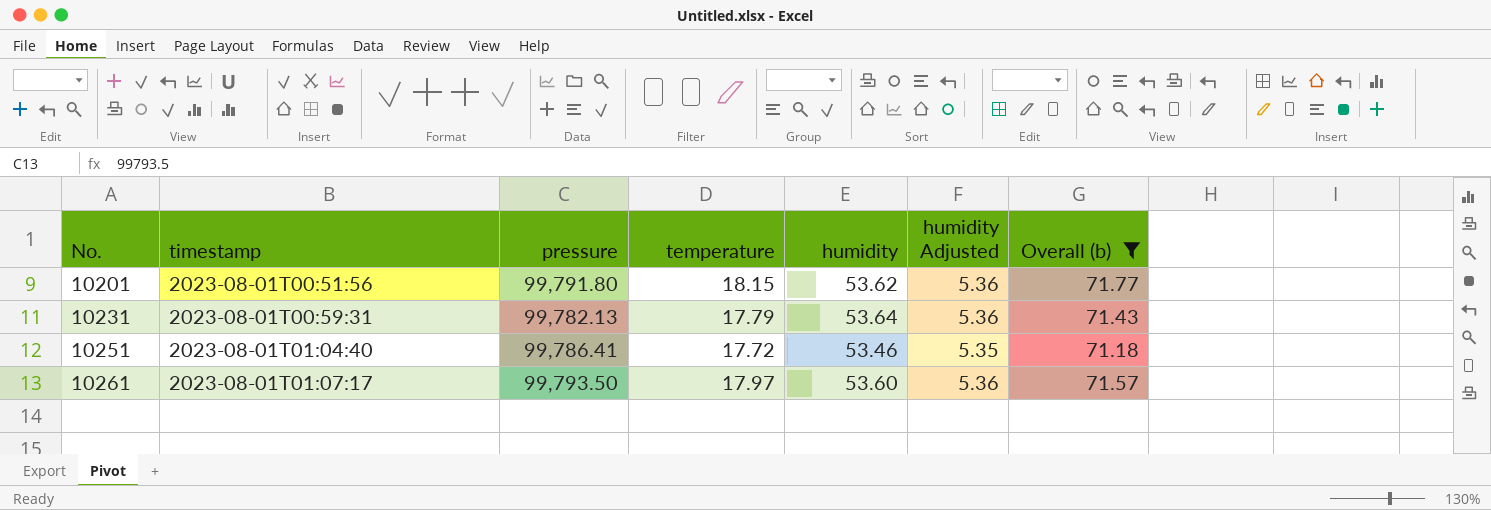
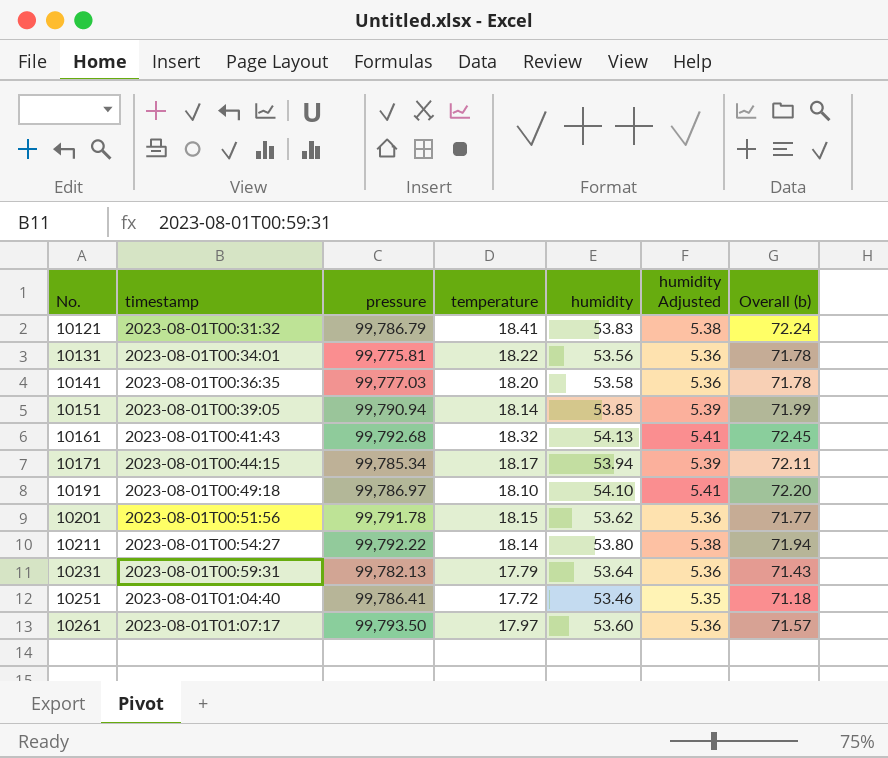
filter: Overall (b) <= 71.77 -> none
10201 | pressure: 99,791.80 -> 99,791.78

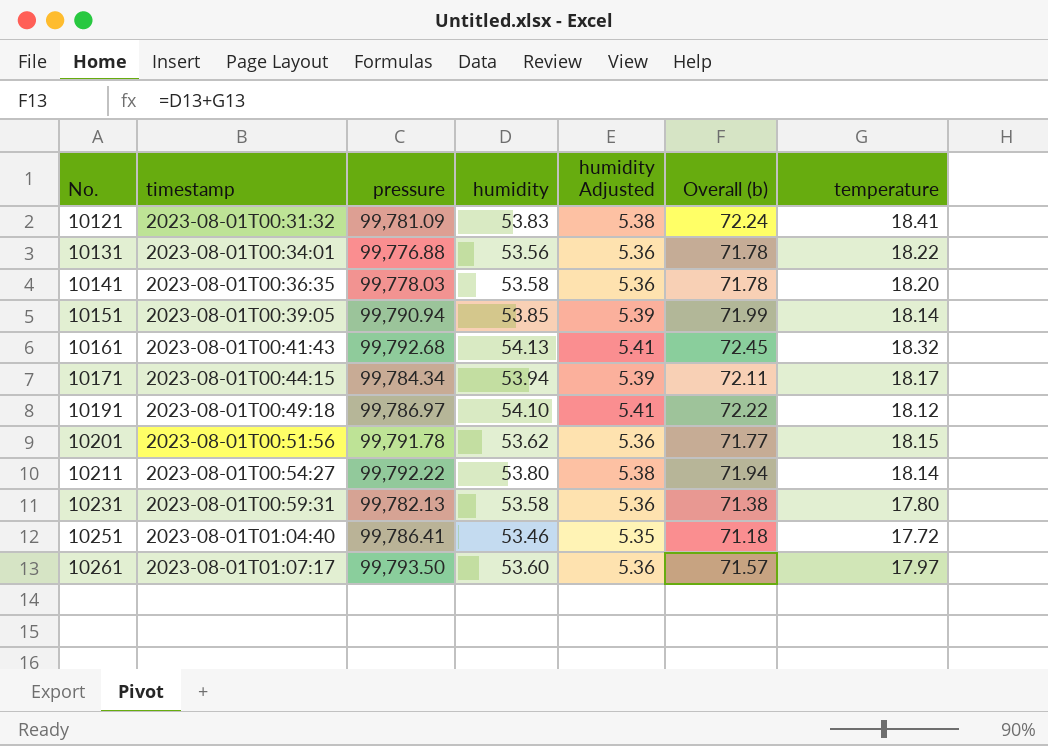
column temperature | position: 4 -> 7
10121 | pressure: 99,786.79 -> 99,781.09
10131 | pressure: 99,775.81 -> 99,776.88
10141 | pressure: 99,777.03 -> 99,778.03
10171 | pressure: 99,785.34 -> 99,784.34
10191 | Overall (b): 72.20 -> 72.22
10191 | temperature: 18.10 -> 18.12
10231 | humidity: 53.64 -> 53.58
10231 | Overall (b): 71.43 -> 71.38
10231 | temperature: 17.79 -> 17.80

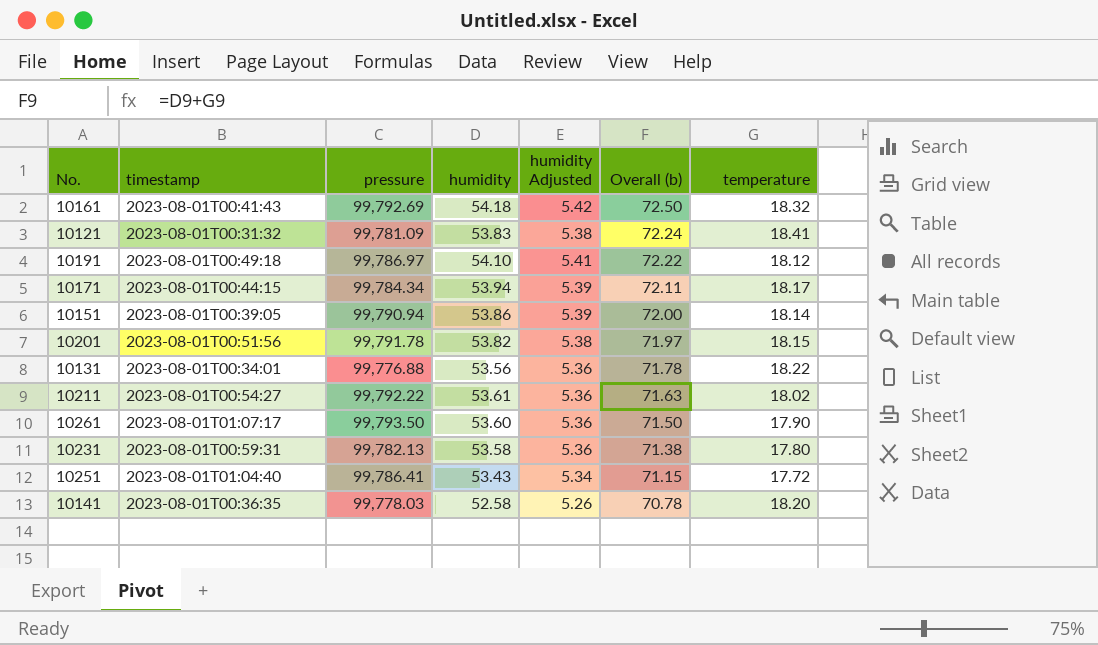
row order: No. ascending -> Overall (b) descending
10161 | pressure: 99,792.68 -> 99,792.69
10161 | humidity: 54.13 -> 54.18
10161 | humidity Adjusted: 5.41 -> 5.42
10161 | Overall (b): 72.45 -> 72.50
10151 | humidity: 53.85 -> 53.86
10151 | Overall (b): 71.99 -> 72.00
10201 | humidity: 53.62 -> 53.82
10201 | humidity Adjusted: 5.36 -> 5.38
10201 | Overall (b): 71.77 -> 71.97
10211 | humidity: 53.80 -> 53.61
10211 | humidity Adjusted: 5.38 -> 5.36
10211 | Overall (b): 71.94 -> 71.63
10211 | temperature: 18.14 -> 18.02
10261 | Overall (b): 71.57 -> 71.50
10261 | temperature: 17.97 -> 17.90
10251 | humidity: 53.46 -> 53.43
10251 | humidity Adjusted: 5.35 -> 5.34
10251 | Overall (b): 71.18 -> 71.15
10141 | humidity: 53.58 -> 52.58
10141 | humidity Adjusted: 5.36 -> 5.26
10141 | Overall (b): 71.78 -> 70.78

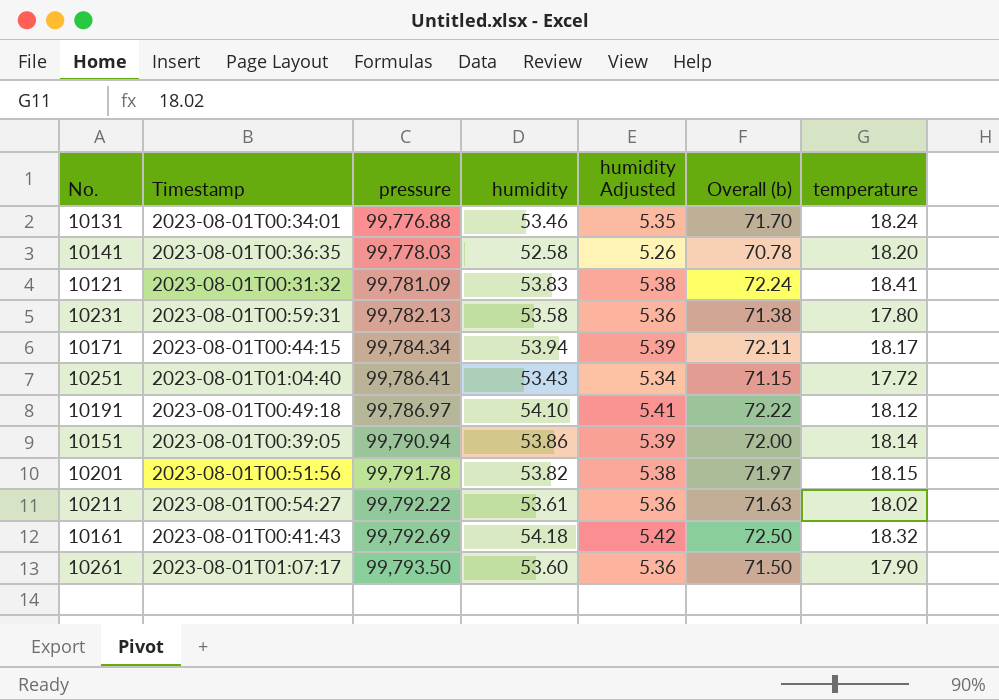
row order: Overall (b) descending -> pressure ascending
column name: timestamp -> Timestamp
10131 | humidity: 53.56 -> 53.46
10131 | humidity Adjusted: 5.36 -> 5.35
10131 | Overall (b): 71.78 -> 71.70
10131 | temperature: 18.22 -> 18.24

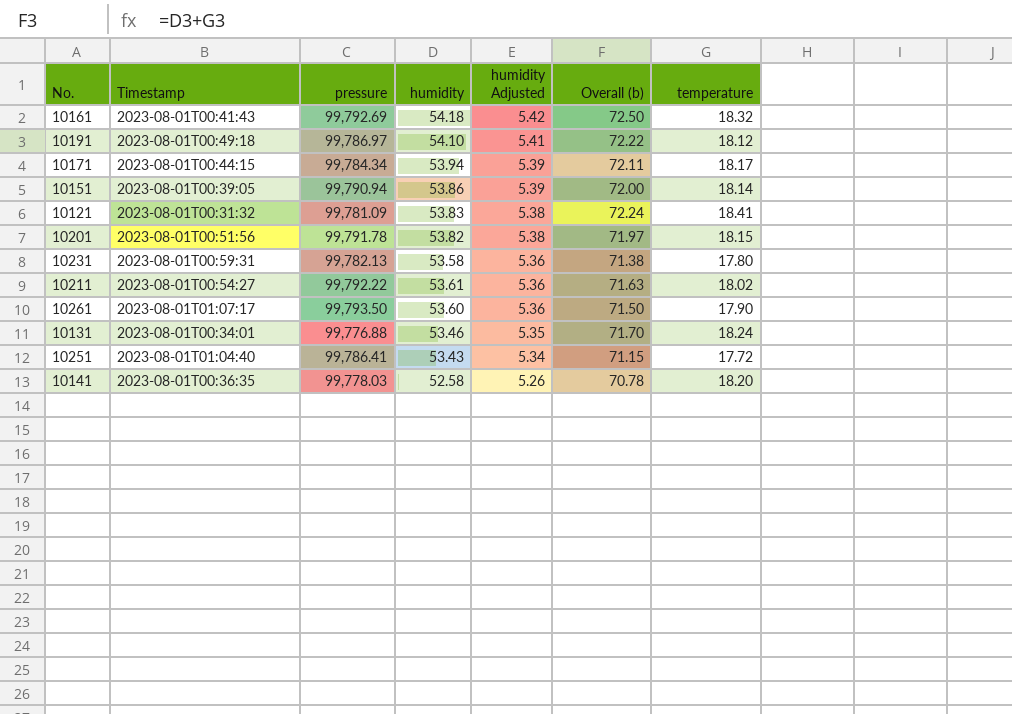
row order: pressure ascending -> humidity Adjusted descending

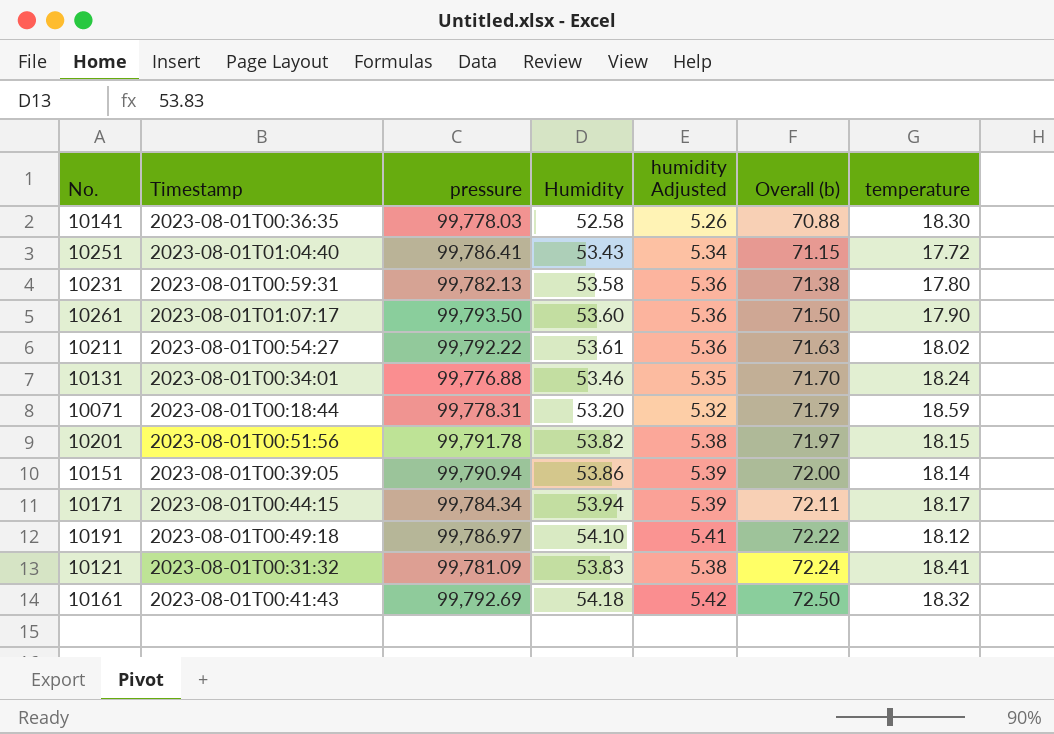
row order: humidity Adjusted descending -> Overall (b) ascending
column name: humidity -> Humidity
10141 | Overall (b): 70.78 -> 70.88
10141 | temperature: 18.20 -> 18.30
row 10071: none -> 2023-08-01T00:18:44 | 99,778.31 | 53.20 | 5.32 | 71.79 | 18.59

